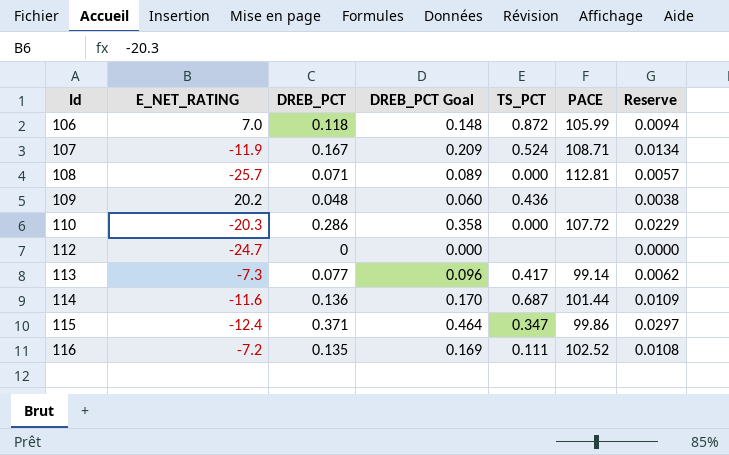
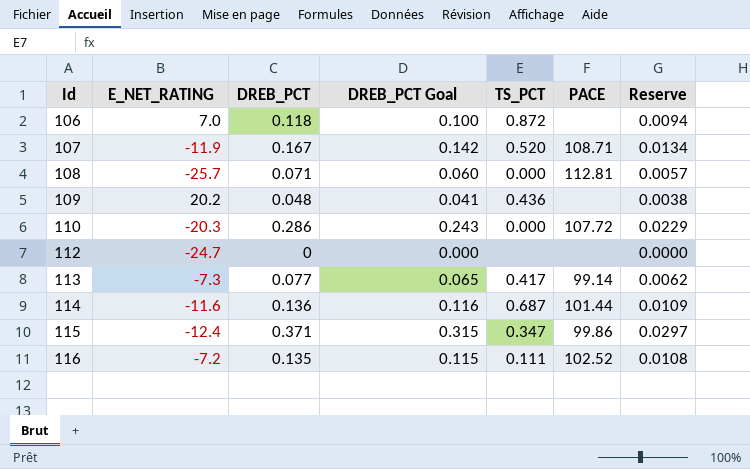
column DREB_PCT Goal | formula: [DREB_PCT] * 1.25 -> [DREB_PCT] * 0.85
106 | PACE: 105.99 -> none
107 | TS_PCT: 0.524 -> 0.520

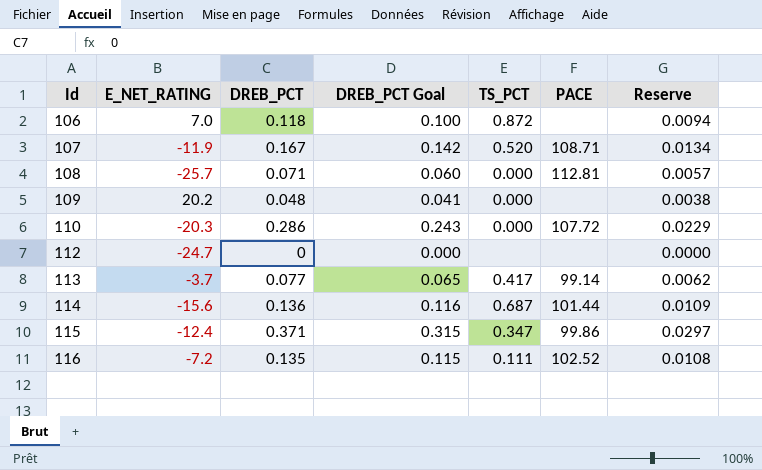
109 | TS_PCT: 0.436 -> 0.000
113 | E_NET_RATING: -7.3 -> -3.7
114 | E_NET_RATING: -11.6 -> -15.6

